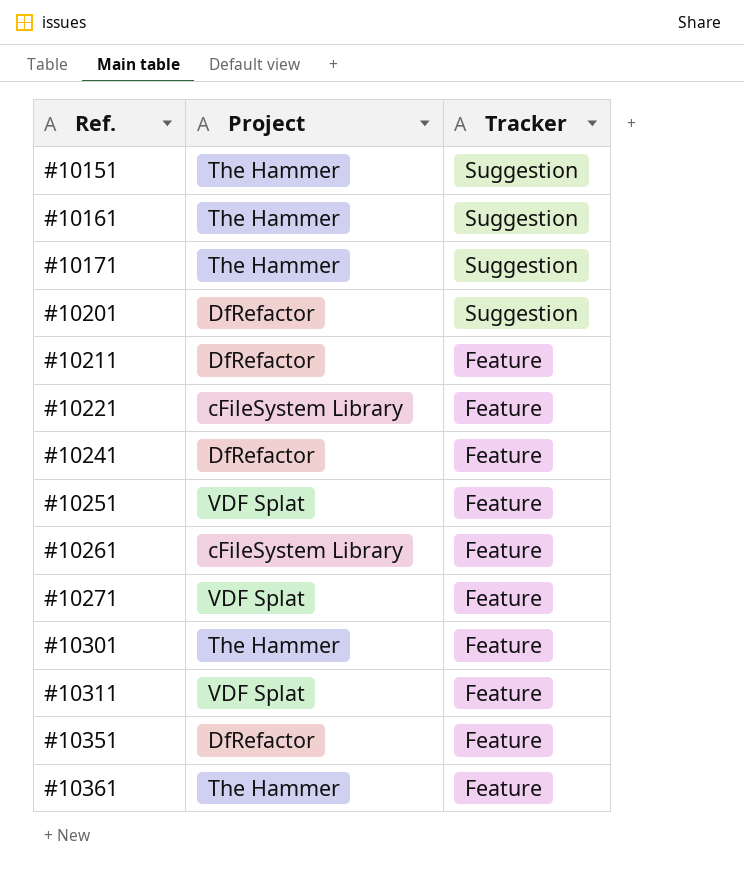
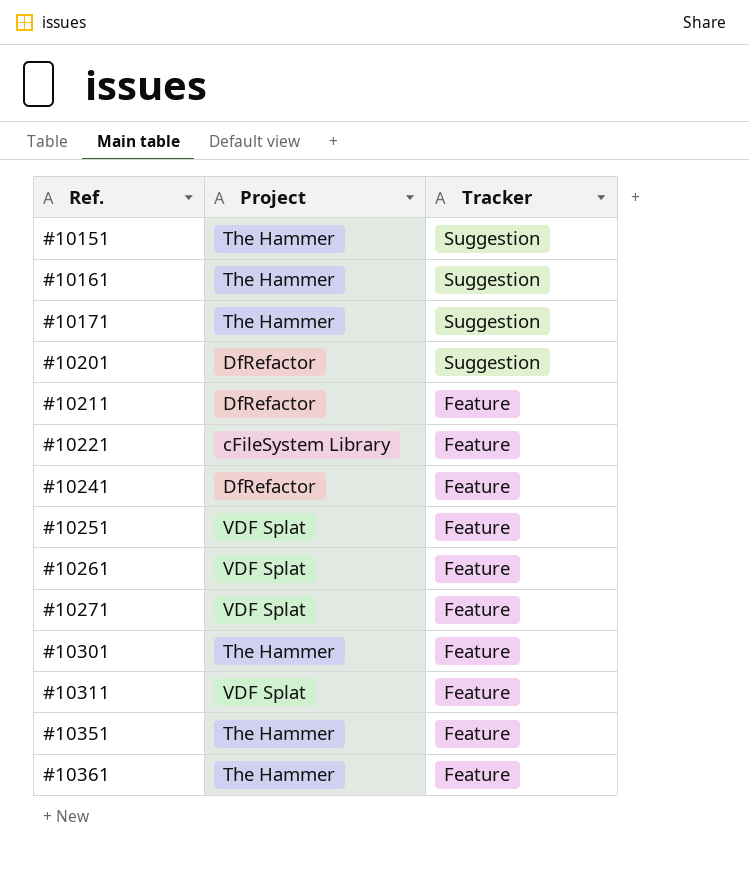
#10261 | Project: cFileSystem Library -> VDF Splat
#10351 | Project: DfRefactor -> The Hammer

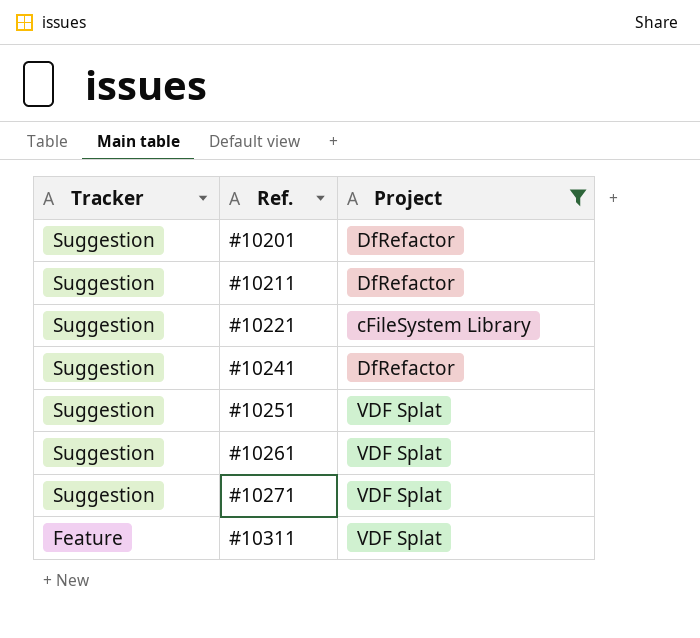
filter: none -> Project != The Hammer
column Tracker | position: 3 -> 1
#10211 | Tracker: Feature -> Suggestion
#10221 | Tracker: Feature -> Suggestion
#10241 | Tracker: Feature -> Suggestion
#10251 | Tracker: Feature -> Suggestion
#10261 | Tracker: Feature -> Suggestion
#10271 | Tracker: Feature -> Suggestion

